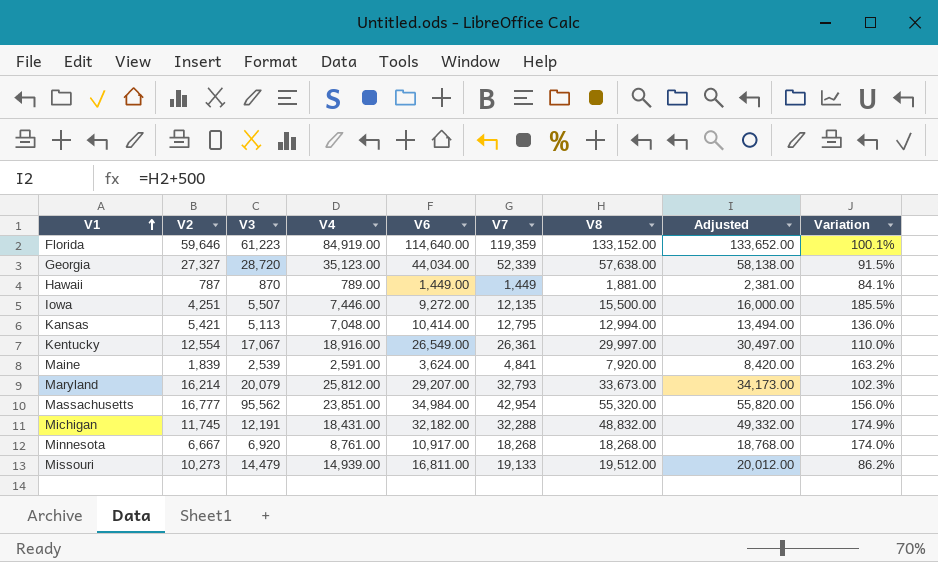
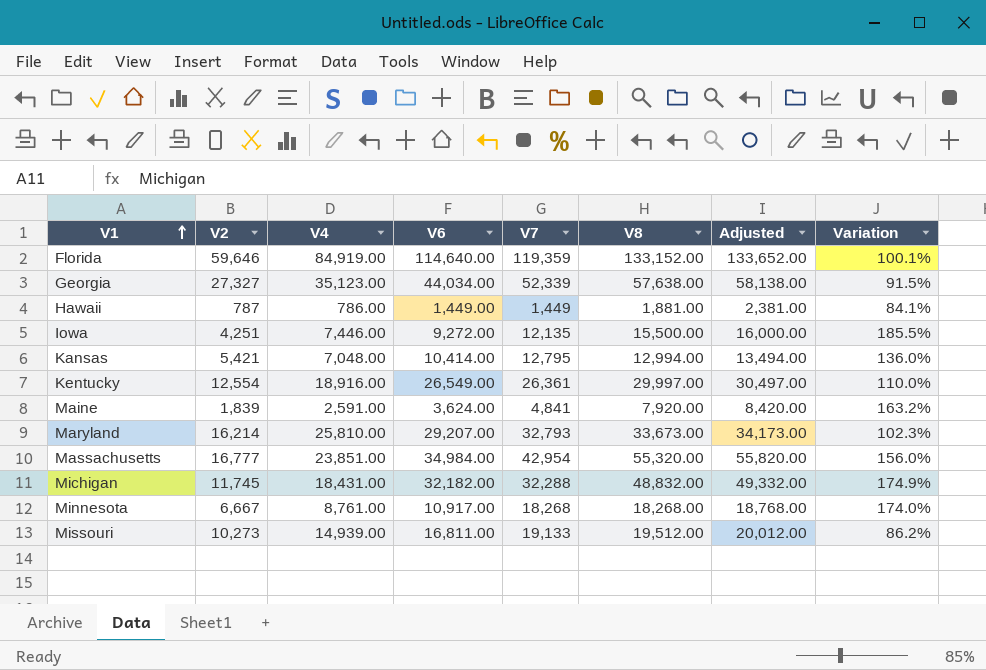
column V3 | position: 3 -> none
Hawaii | V4: 789.00 -> 786.00
Maryland | V4: 25,812.00 -> 25,810.00

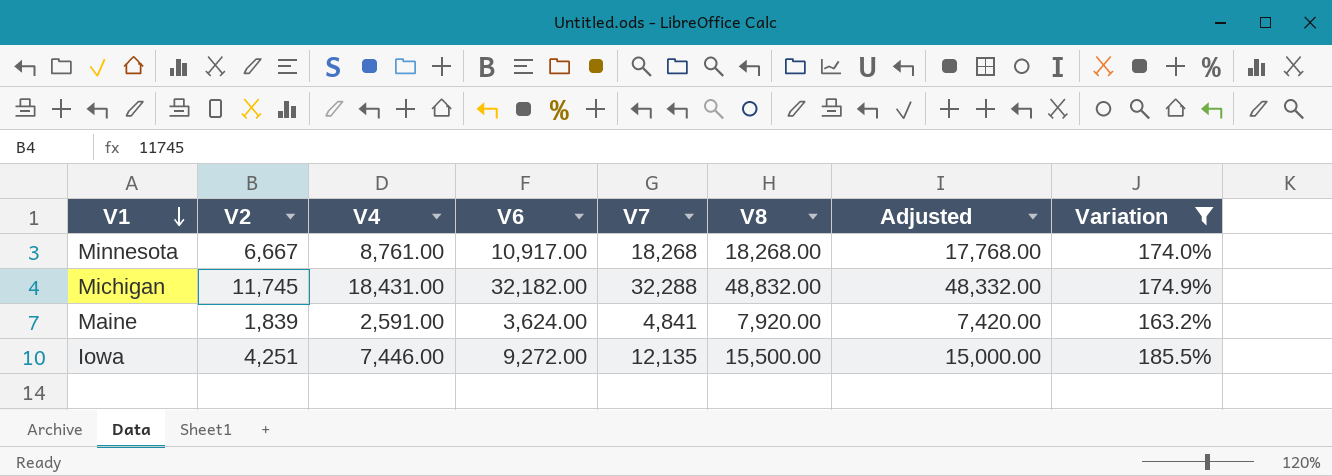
filter: none -> Variation >= 163.2%
row order: V1 ascending -> V1 descending
column Adjusted | formula: [V8] + 500 -> [V8] - 500

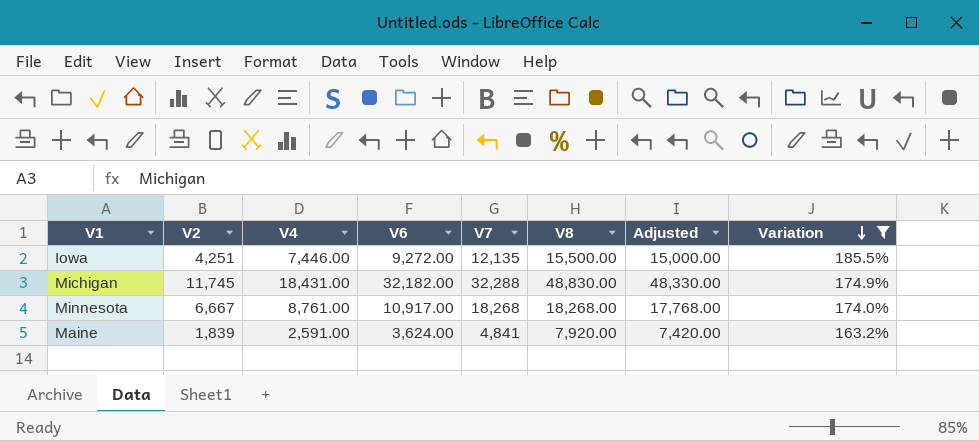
row order: V1 descending -> Variation descending
Michigan | V8: 48,832.00 -> 48,830.00
Michigan | Adjusted: 48,332.00 -> 48,330.00

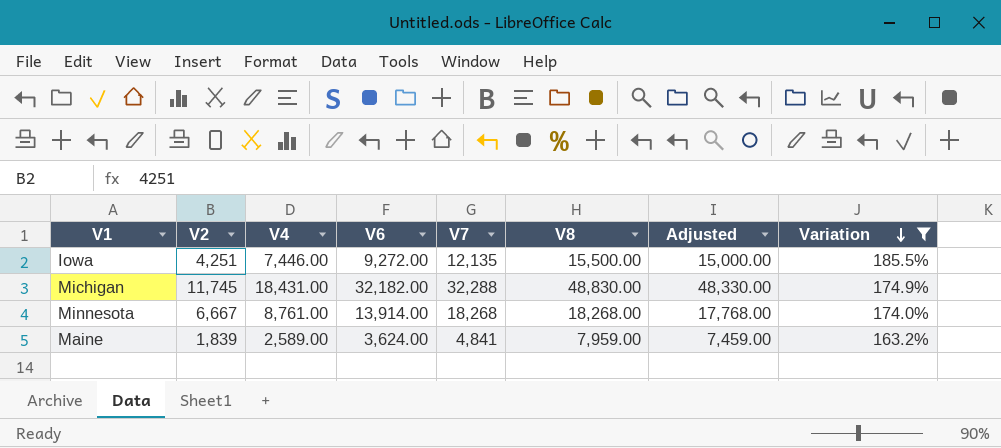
Minnesota | V6: 10,917.00 -> 13,914.00
Maine | V4: 2,591.00 -> 2,589.00
Maine | V8: 7,920.00 -> 7,959.00
Maine | Adjusted: 7,420.00 -> 7,459.00

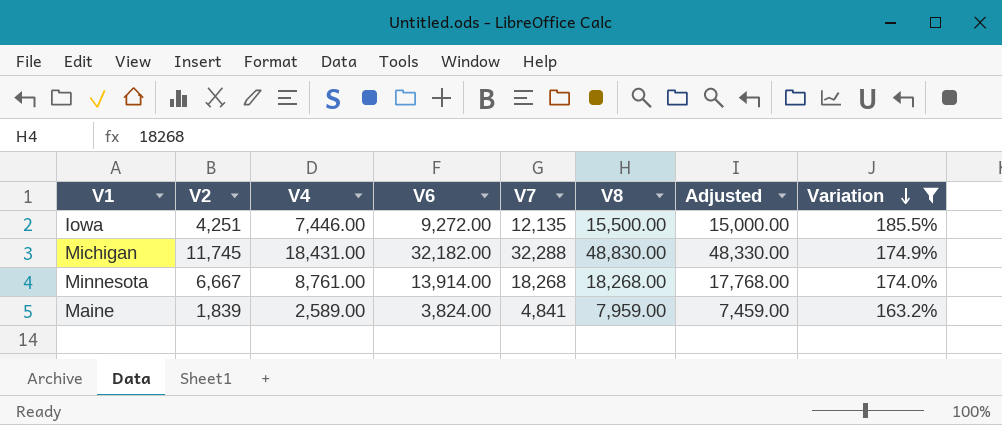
Maine | V6: 3,624.00 -> 3,824.00

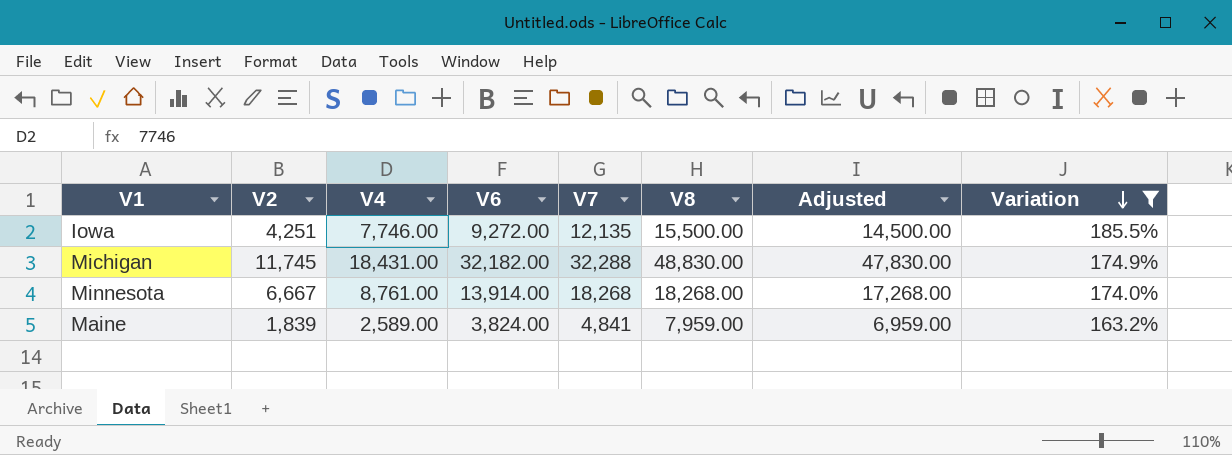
column Adjusted | formula: [V8] - 500 -> [V8] - 1000
Iowa | V4: 7,446.00 -> 7,746.00

